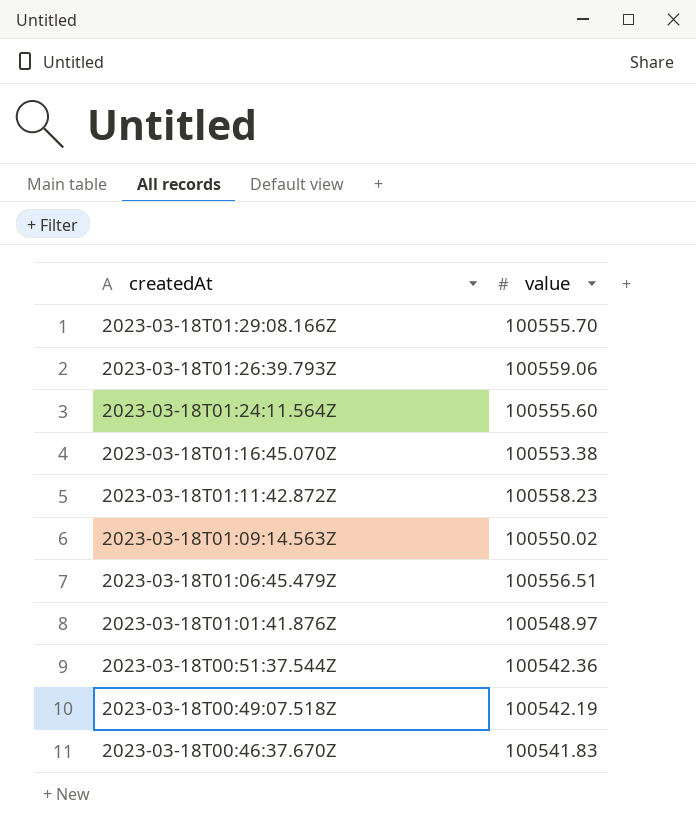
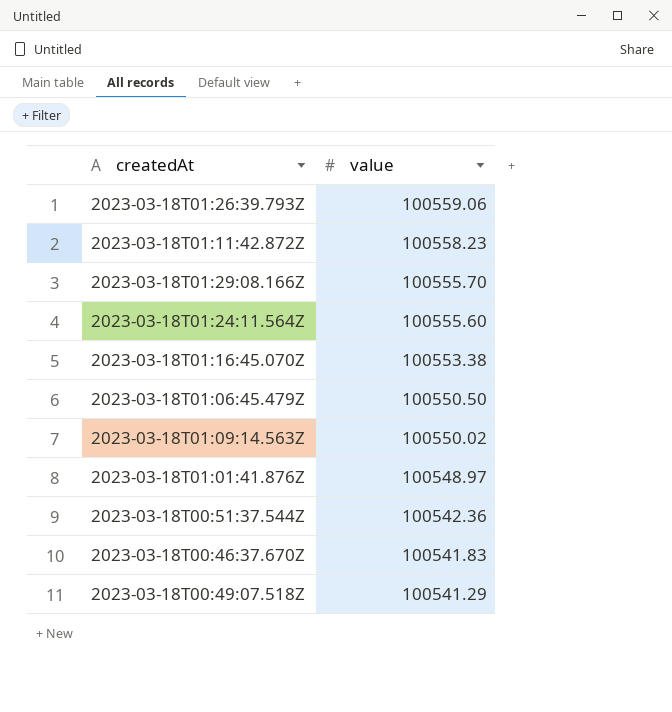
row order: createdAt descending -> value descending
2023-03-18T01:06:45.479Z | value: 100556.51 -> 100550.50
2023-03-18T00:49:07.518Z | value: 100542.19 -> 100541.29

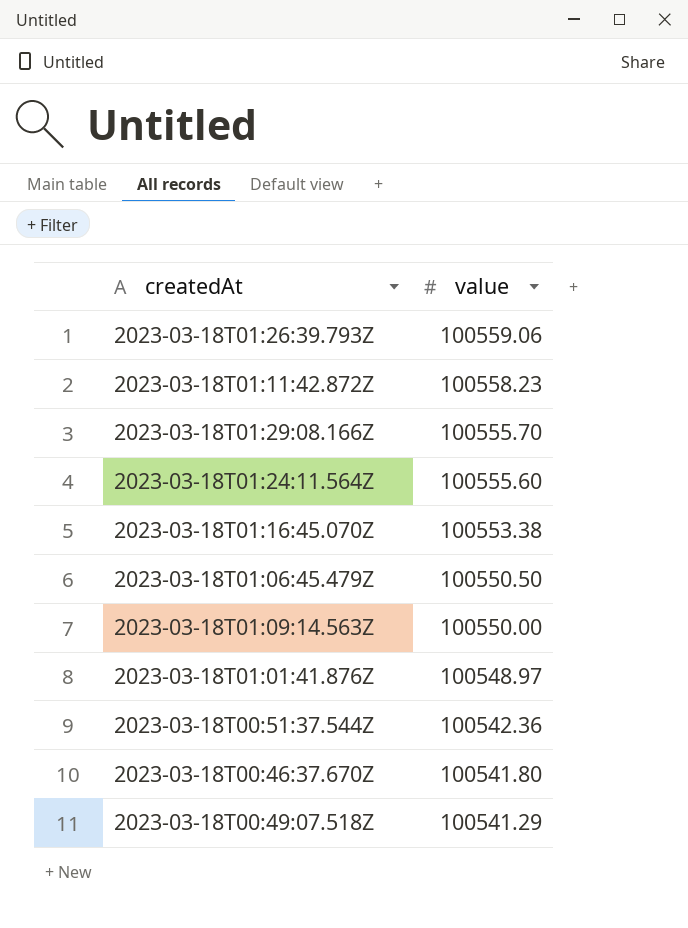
2023-03-18T01:09:14.563Z | value: 100550.02 -> 100550.00
2023-03-18T00:46:37.670Z | value: 100541.83 -> 100541.80

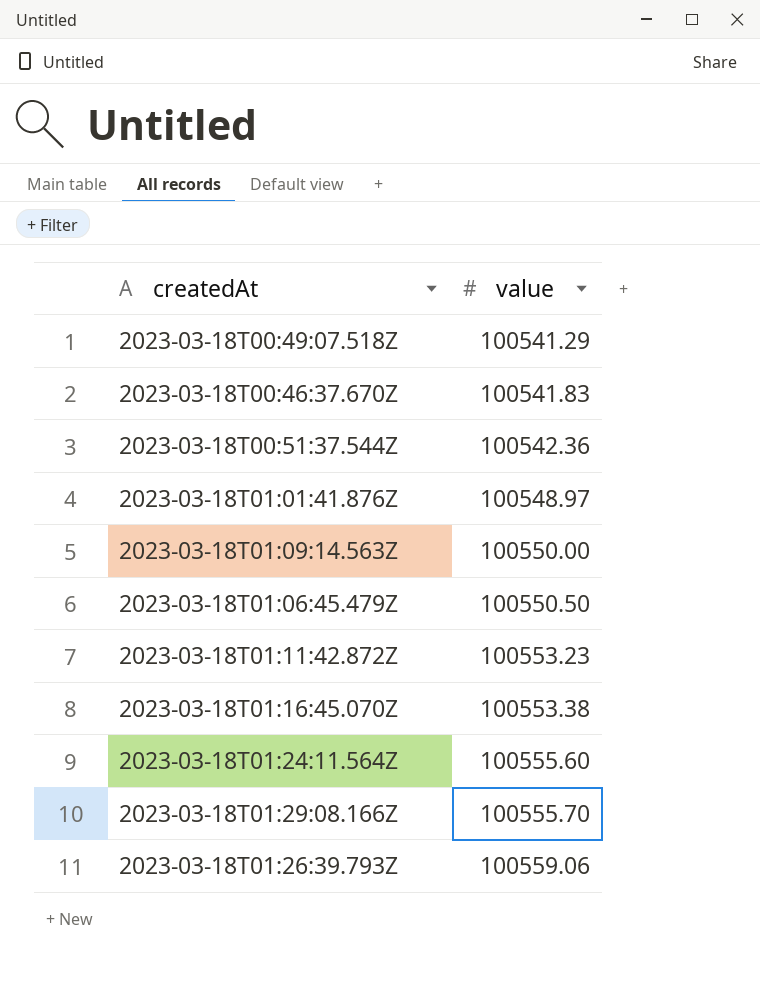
row order: value descending -> value ascending
2023-03-18T00:46:37.670Z | value: 100541.80 -> 100541.83
2023-03-18T01:11:42.872Z | value: 100558.23 -> 100553.23

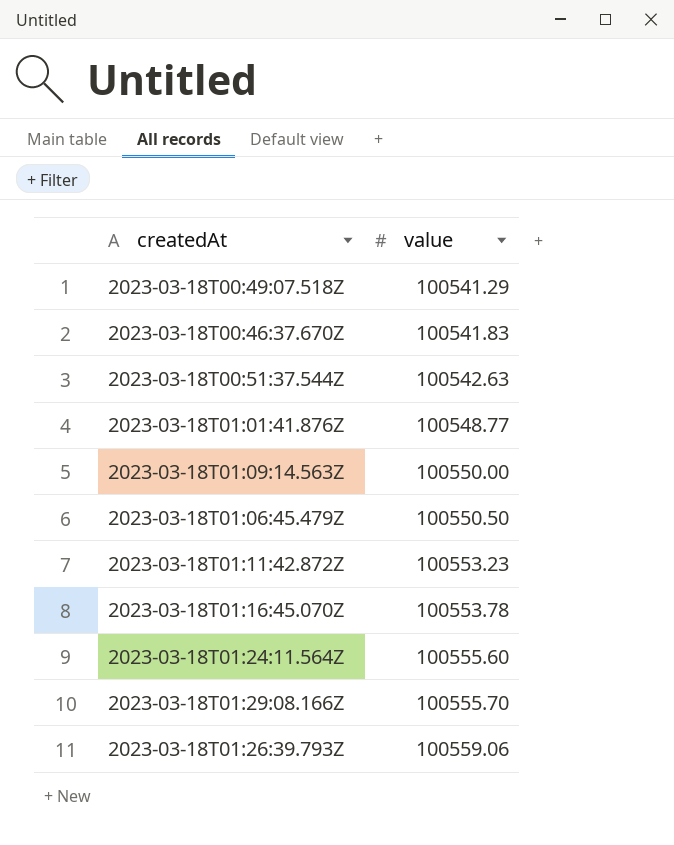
2023-03-18T00:51:37.544Z | value: 100542.36 -> 100542.63
2023-03-18T01:01:41.876Z | value: 100548.97 -> 100548.77
2023-03-18T01:16:45.070Z | value: 100553.38 -> 100553.78

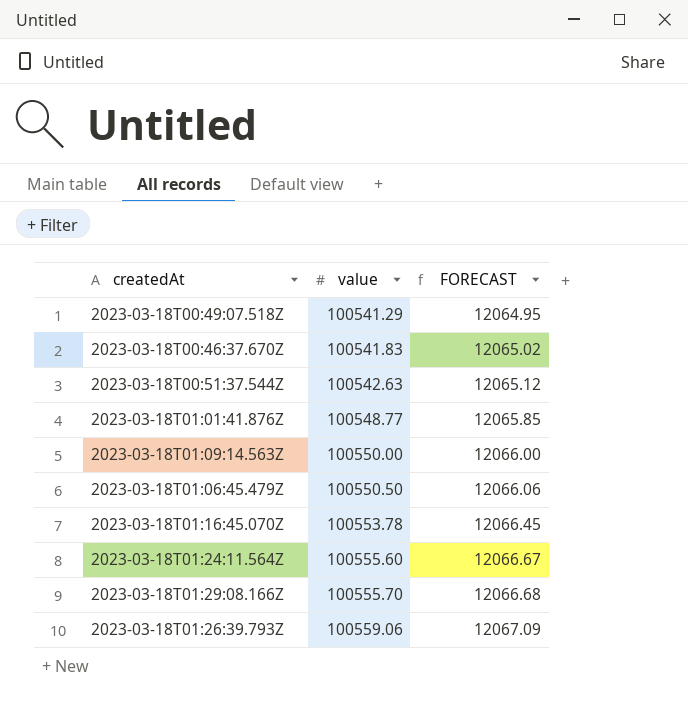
column FORECAST | formula: none -> [value] * 0.12
row 2023-03-18T01:11:42.872Z: 100553.23 -> none

